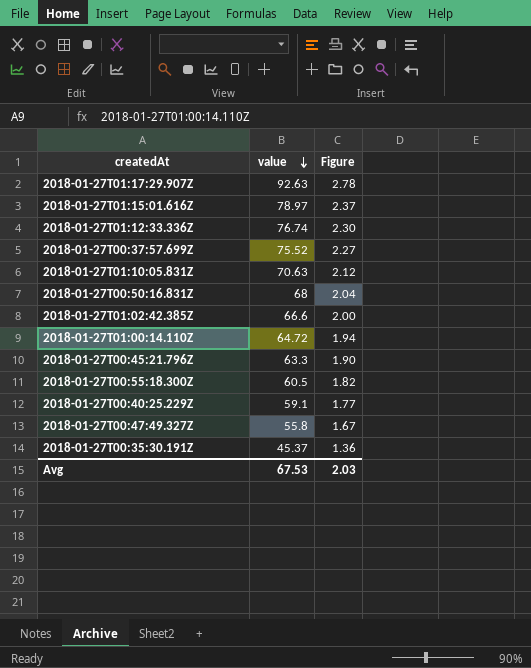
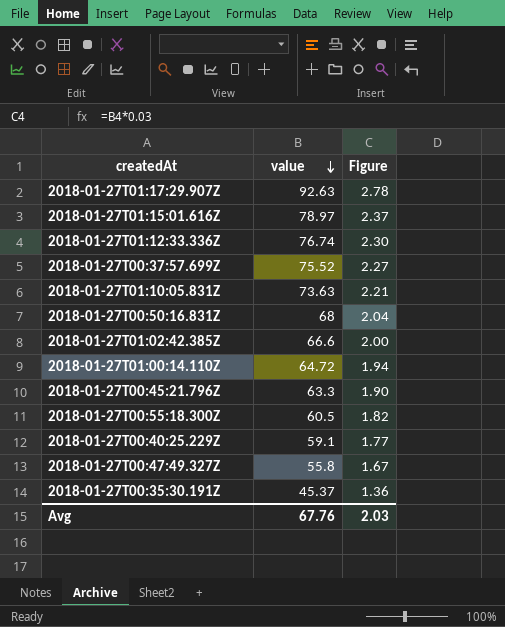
2018-01-27T01:10:05.831Z | value: 70.63 -> 73.63
2018-01-27T01:10:05.831Z | Figure: 2.12 -> 2.21
Avg | value: 67.53 -> 67.76

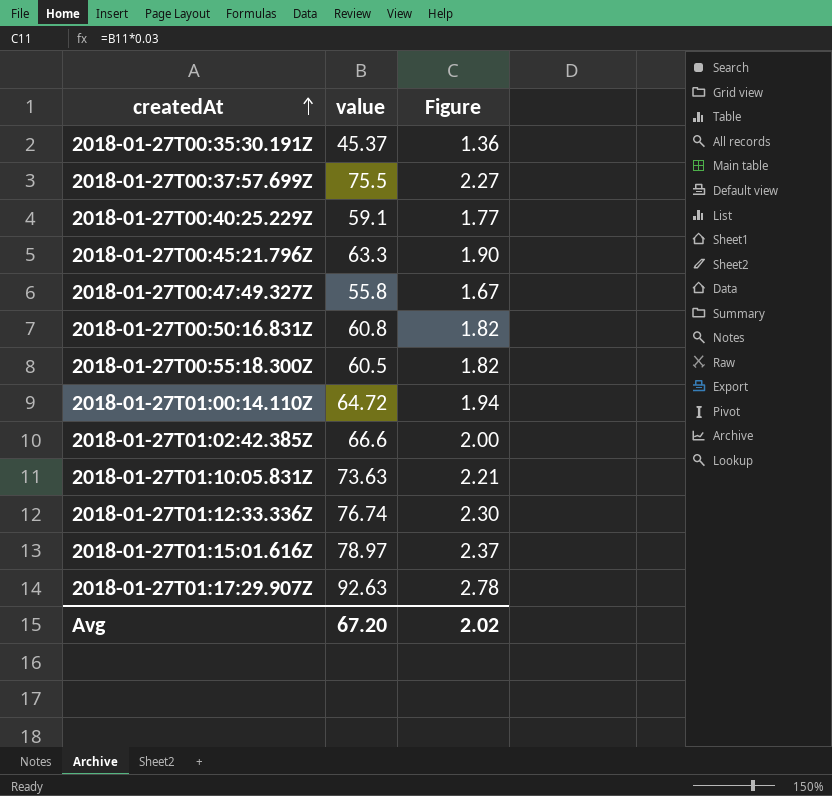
row order: value descending -> createdAt ascending
2018-01-27T00:37:57.699Z | value: 75.52 -> 75.5
2018-01-27T00:50:16.831Z | value: 68 -> 60.8
2018-01-27T00:50:16.831Z | Figure: 2.04 -> 1.82
Avg | value: 67.76 -> 67.20
Avg | Figure: 2.03 -> 2.02

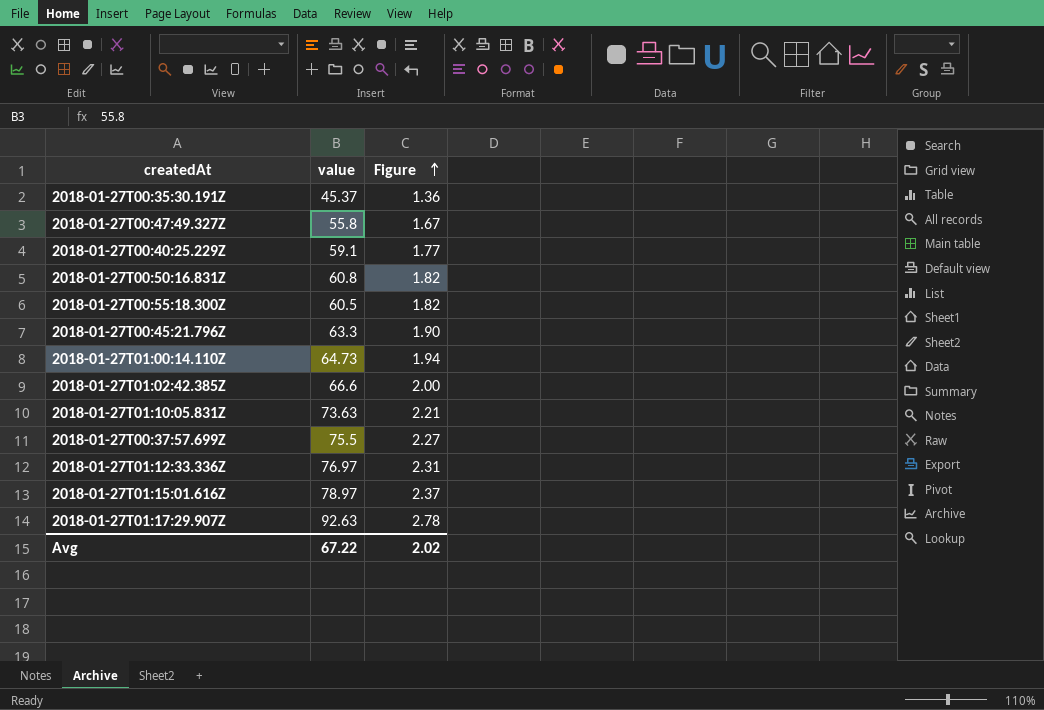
row order: createdAt ascending -> Figure ascending
2018-01-27T01:00:14.110Z | value: 64.72 -> 64.73
2018-01-27T01:12:33.336Z | value: 76.74 -> 76.97
2018-01-27T01:12:33.336Z | Figure: 2.30 -> 2.31
Avg | value: 67.20 -> 67.22

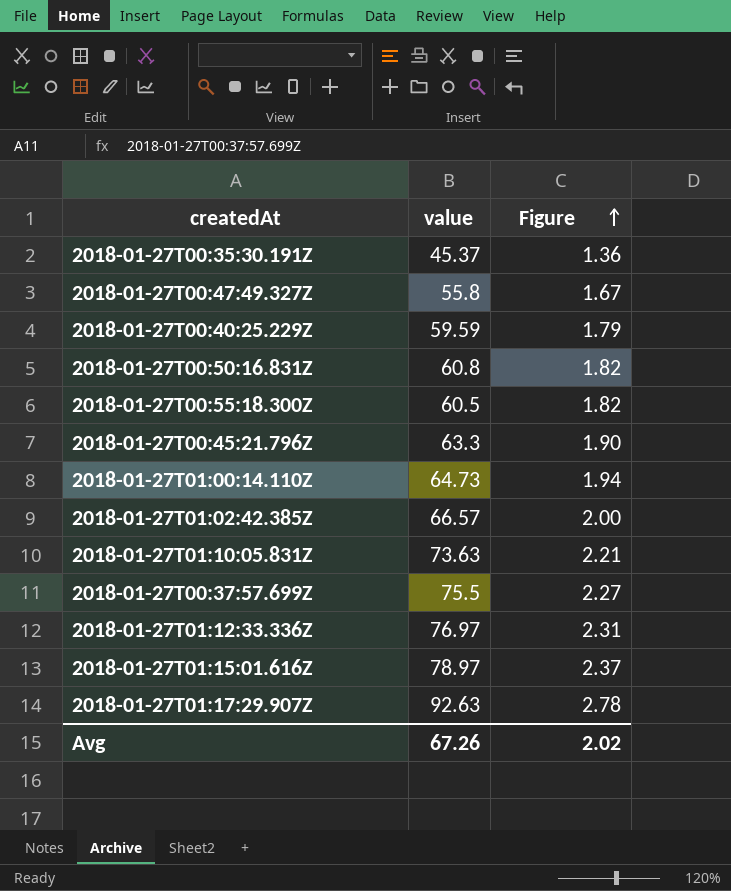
2018-01-27T00:40:25.229Z | value: 59.1 -> 59.59
2018-01-27T00:40:25.229Z | Figure: 1.77 -> 1.79
2018-01-27T01:02:42.385Z | value: 66.6 -> 66.57
Avg | value: 67.22 -> 67.26

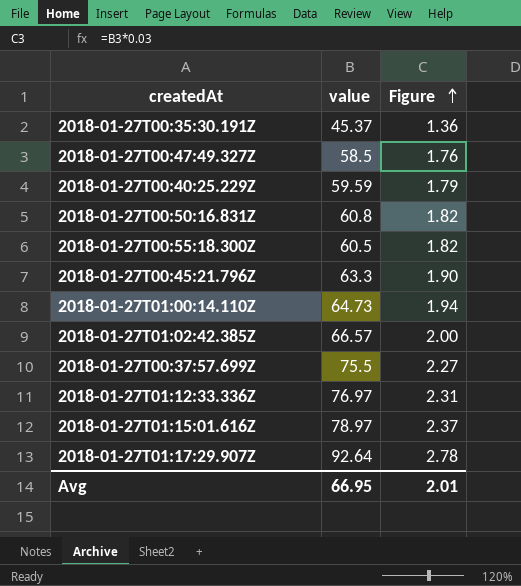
row 2018-01-27T01:10:05.831Z: 73.63 | 2.21 -> none
2018-01-27T00:47:49.327Z | value: 55.8 -> 58.5
2018-01-27T00:47:49.327Z | Figure: 1.67 -> 1.76
2018-01-27T01:17:29.907Z | value: 92.63 -> 92.64
Avg | value: 67.26 -> 66.95
Avg | Figure: 2.02 -> 2.01

